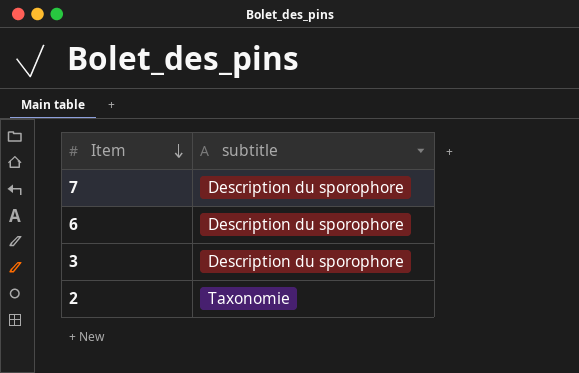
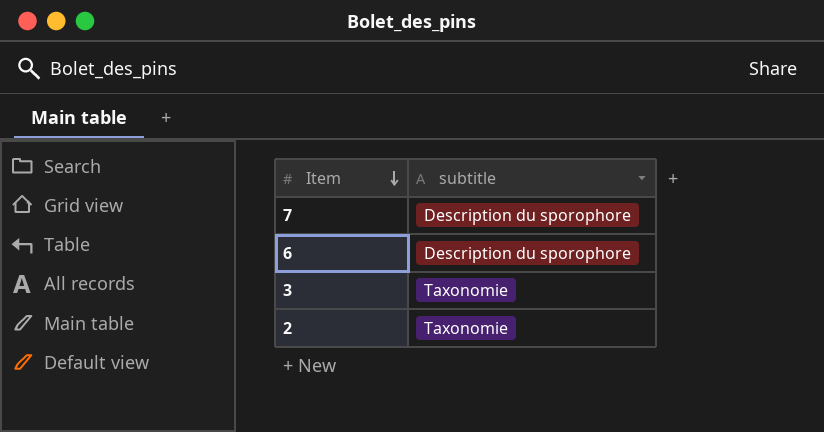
3 | subtitle: Description du sporophore -> Taxonomie

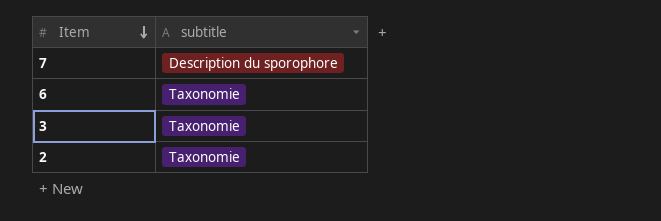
6 | subtitle: Description du sporophore -> Taxonomie

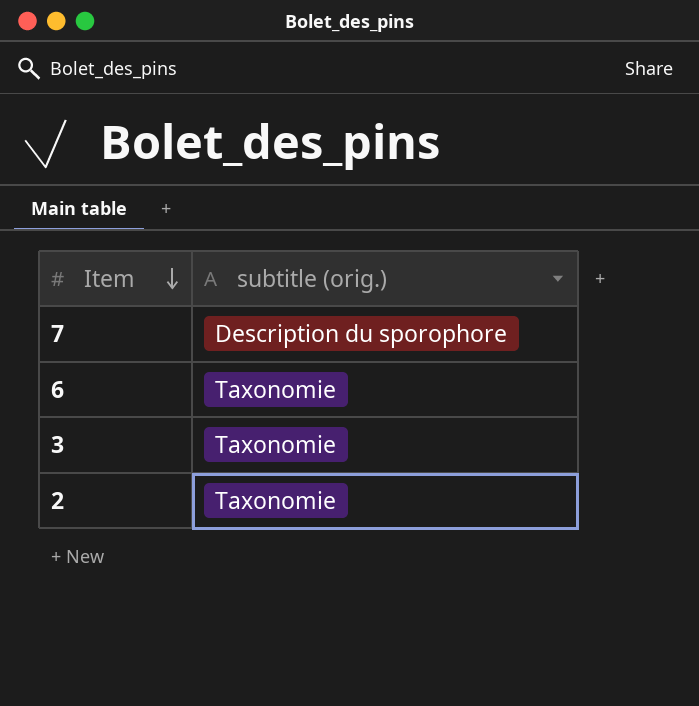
column name: subtitle -> subtitle (orig.)

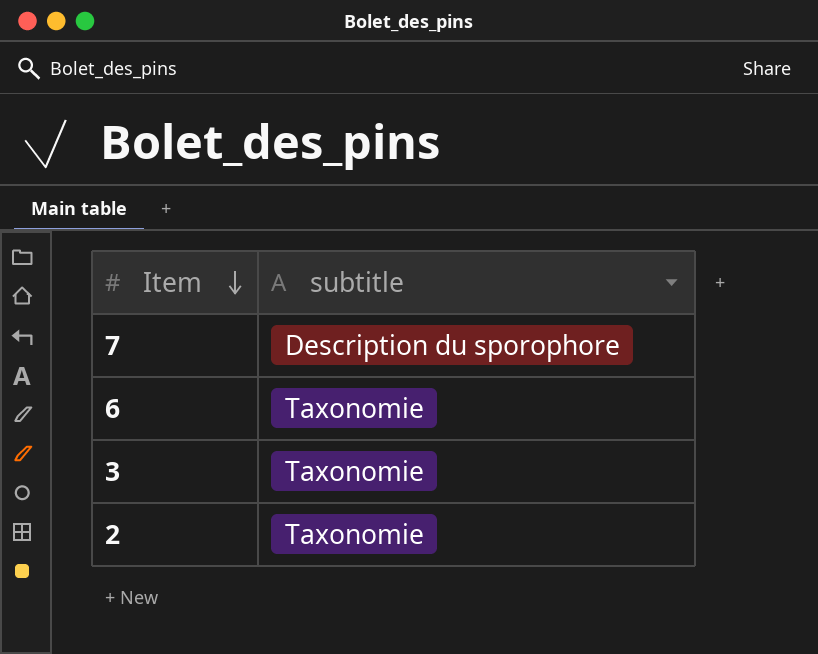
column name: subtitle (orig.) -> subtitle

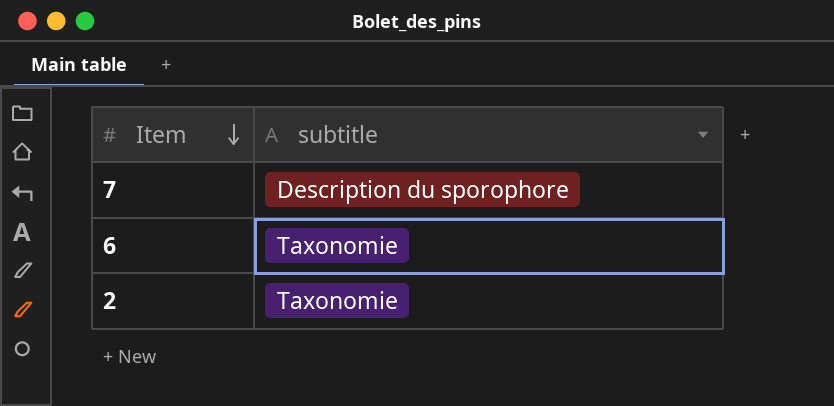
row 3: Taxonomie -> none

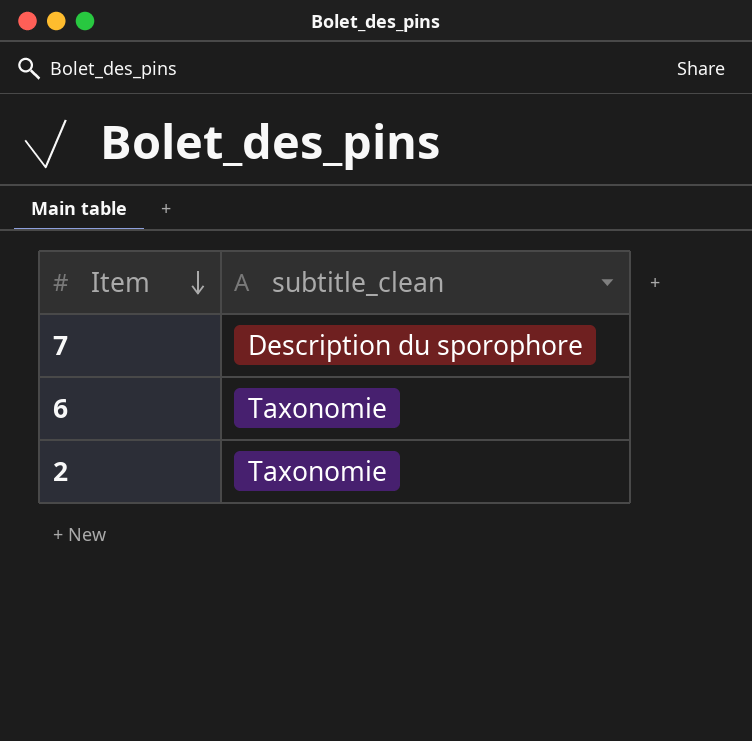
column name: subtitle -> subtitle_clean

